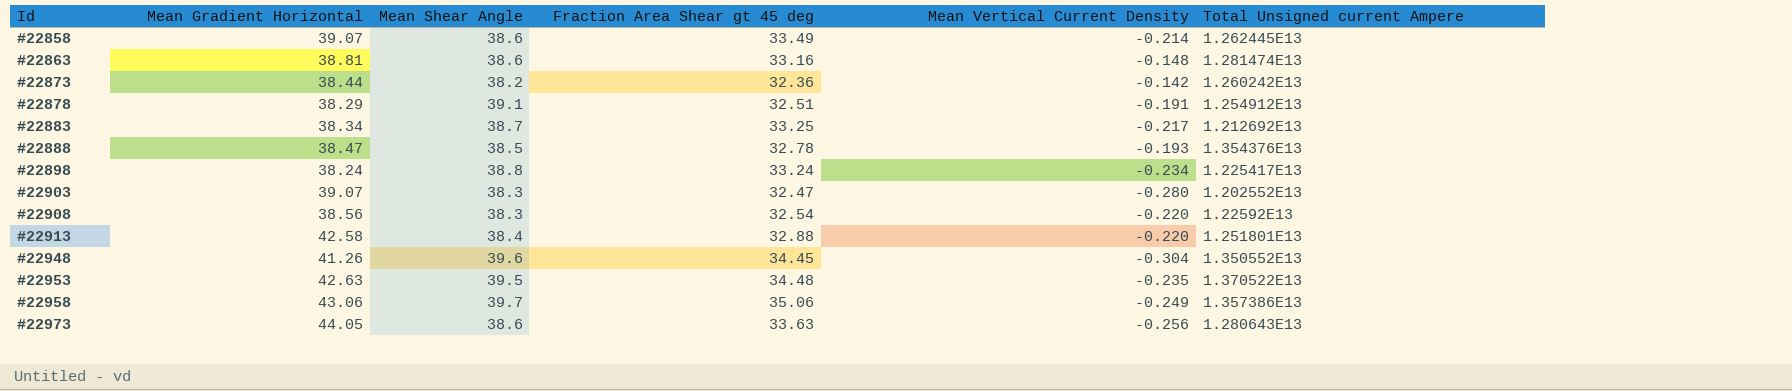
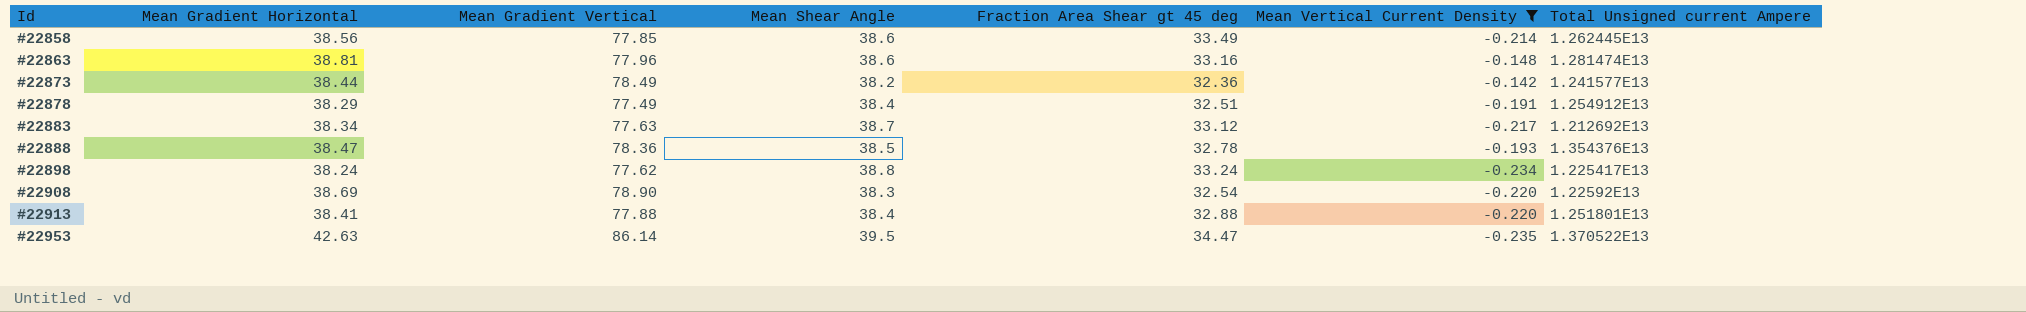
filter: none -> Mean Vertical Current Density >= -0.235
column Mean Gradient Vertical | position: none -> 3
#22858 | Mean Gradient Horizontal: 39.07 -> 38.56
#22873 | Total Unsigned current Ampere: 1.260242E13 -> 1.241577E13
#22878 | Mean Shear Angle: 39.1 -> 38.4
#22883 | Fraction Area Shear gt 45 deg: 33.25 -> 33.12
#22908 | Mean Gradient Horizontal: 38.56 -> 38.69
#22913 | Mean Gradient Horizontal: 42.58 -> 38.41
#22953 | Fraction Area Shear gt 45 deg: 34.48 -> 34.47

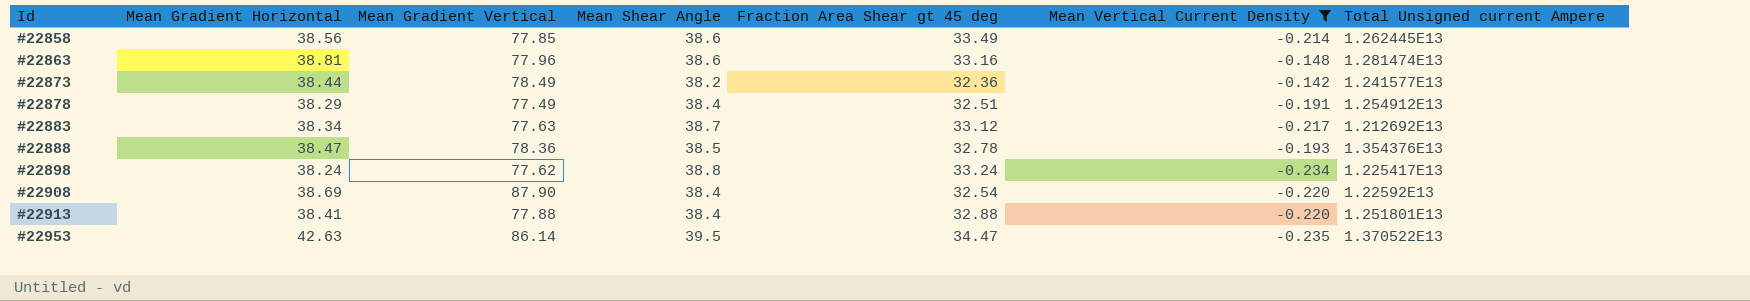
#22908 | Mean Gradient Vertical: 78.90 -> 87.90
#22908 | Mean Shear Angle: 38.3 -> 38.4

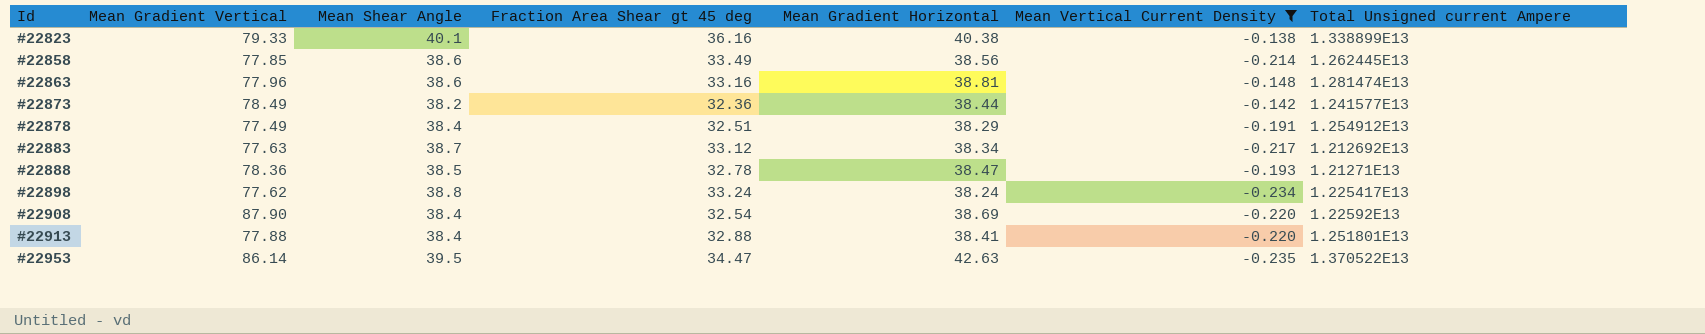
column Mean Gradient Horizontal | position: 2 -> 5
row #22823: none -> 79.33 | 40.1 | 36.16 | 40.38 | -0.138 | 1.338899E13
#22888 | Total Unsigned current Ampere: 1.354376E13 -> 1.21271E13

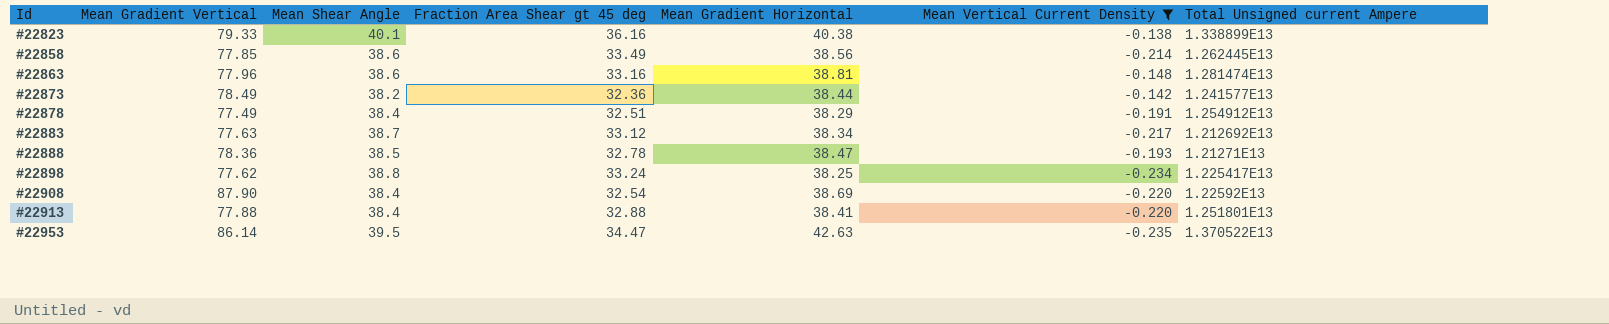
#22898 | Mean Gradient Horizontal: 38.24 -> 38.25

